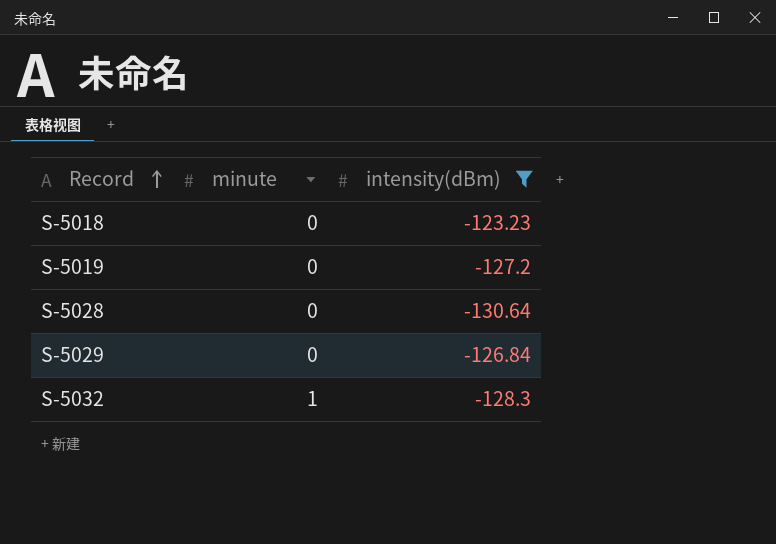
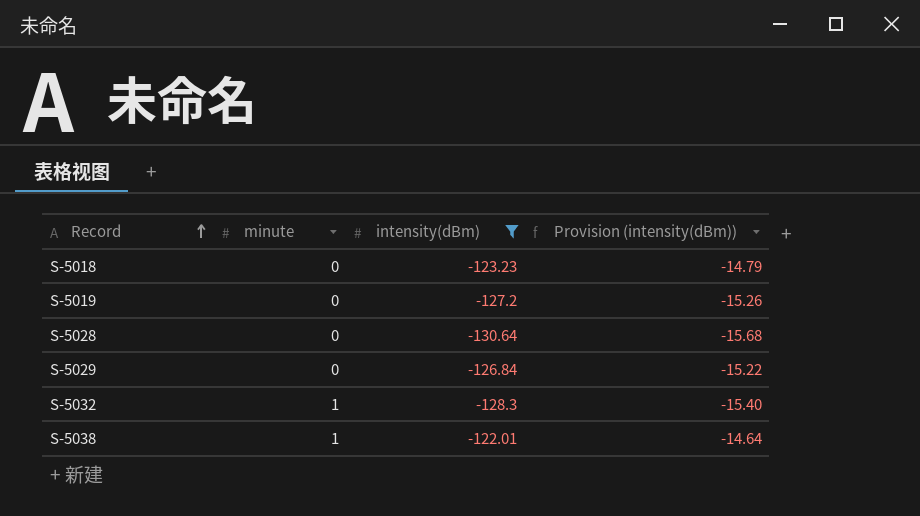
column Provision (intensity(dBm)) | formula: none -> [intensity(dBm)] * 0.12
row S-5038: none -> 1 | -122.01 | -14.64

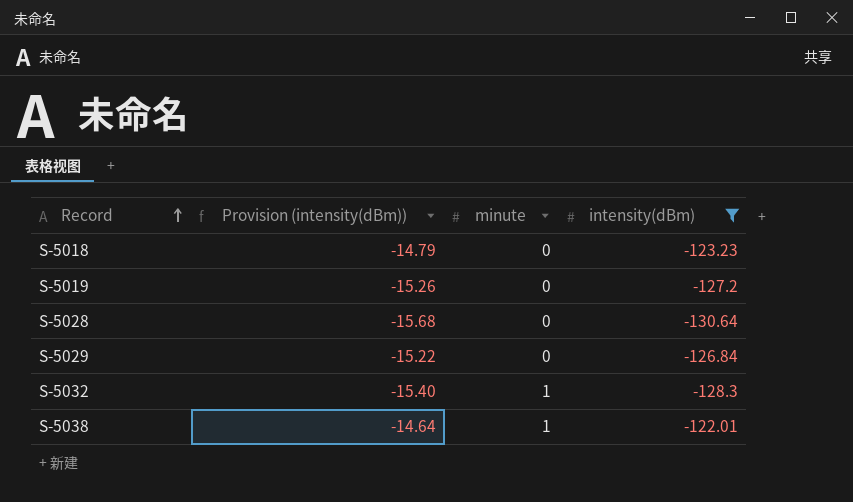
column Provision (intensity(dBm)) | position: 4 -> 2

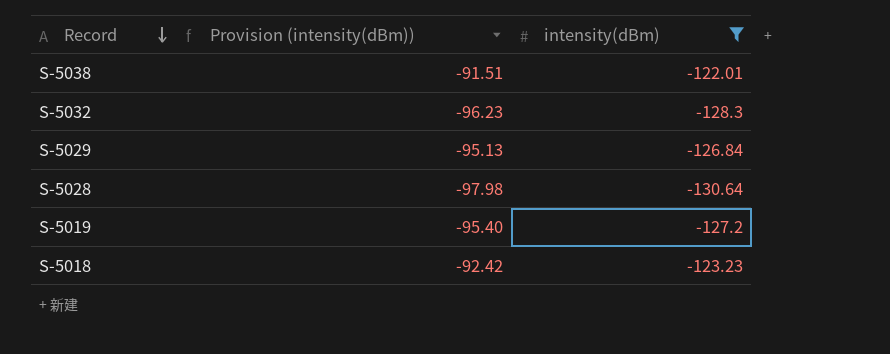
row order: Record ascending -> Record descending
column minute | position: 3 -> none
column Provision (intensity(dBm)) | formula: [intensity(dBm)] * 0.12 -> [intensity(dBm)] * 0.75

